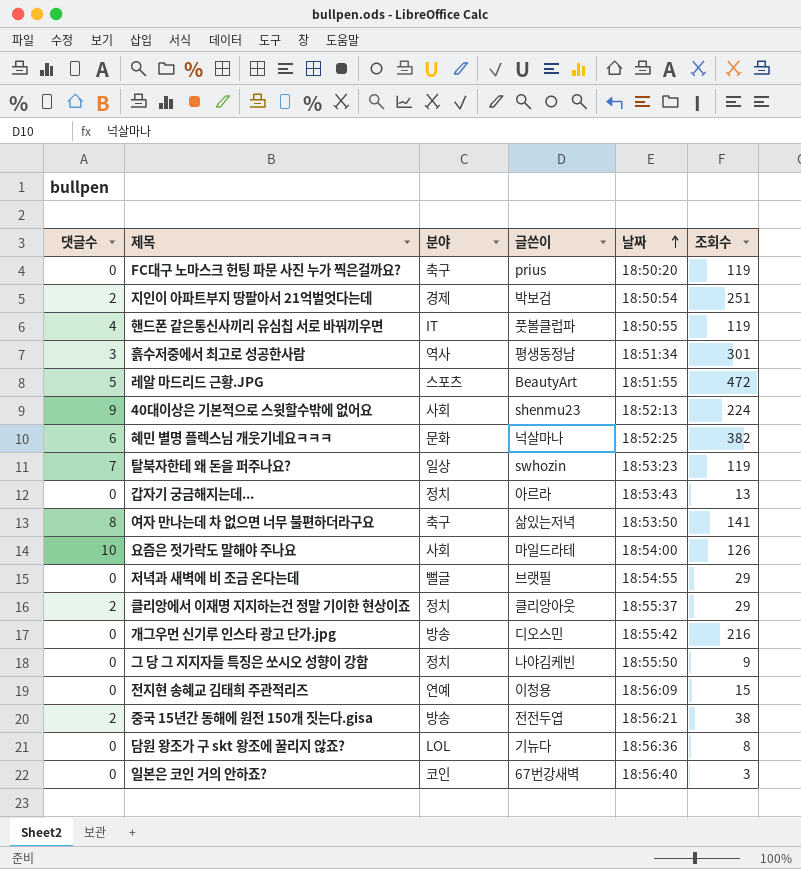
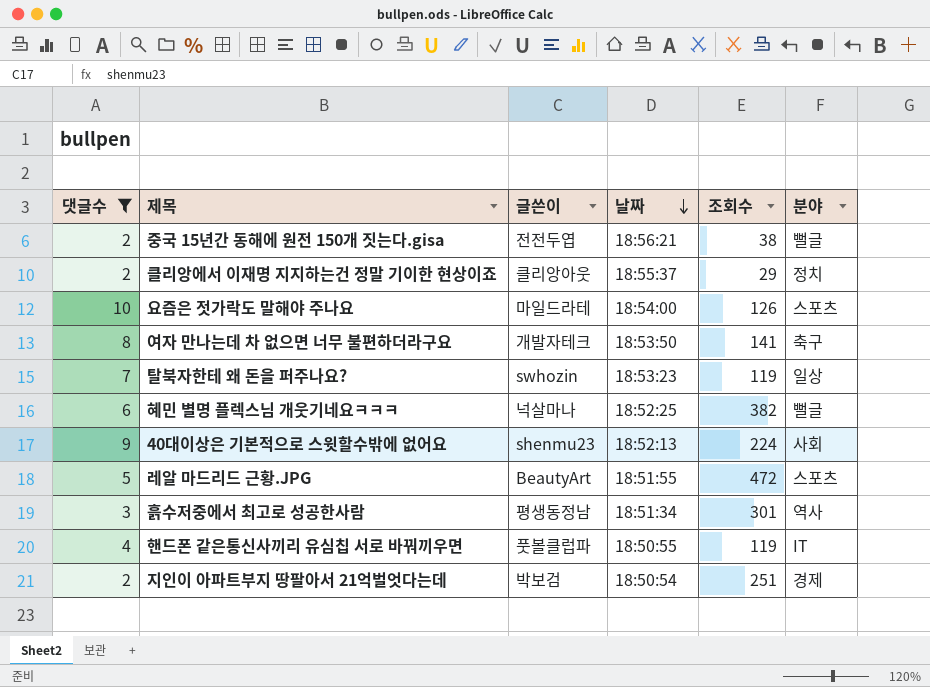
filter: none -> 댓글수 != 0
row order: 날짜 ascending -> 날짜 descending
column 분야 | position: 3 -> 6
중국 15년간 동해에 원전 150개 짓는다.gisa | 분야: 방송 -> 뻘글
요즘은 젓가락도 말해야 주나요 | 분야: 사회 -> 스포츠
여자 만나는데 차 없으면 너무 불편하더라구요 | 글쓴이: 삶있는저녁 -> 개발자테크
혜민 별명 플렉스님 개웃기네요ㅋㅋㅋ | 분야: 문화 -> 뻘글

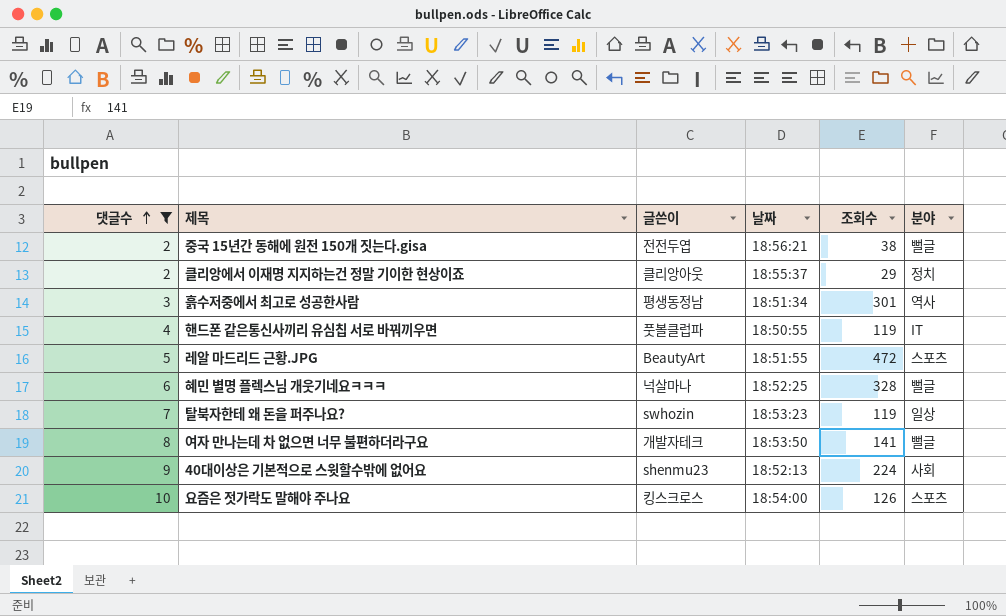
row order: 날짜 descending -> 댓글수 ascending
row 지인이 아파트부지 땅팔아서 21억벌엇다는데: 2 | 박보검 | 18:50:54 | 251 | 경제 -> none
혜민 별명 플렉스님 개웃기네요ㅋㅋㅋ | 조회수: 382 -> 328
여자 만나는데 차 없으면 너무 불편하더라구요 | 분야: 축구 -> 뻘글
요즘은 젓가락도 말해야 주나요 | 글쓴이: 마일드라테 -> 킹스크로스

